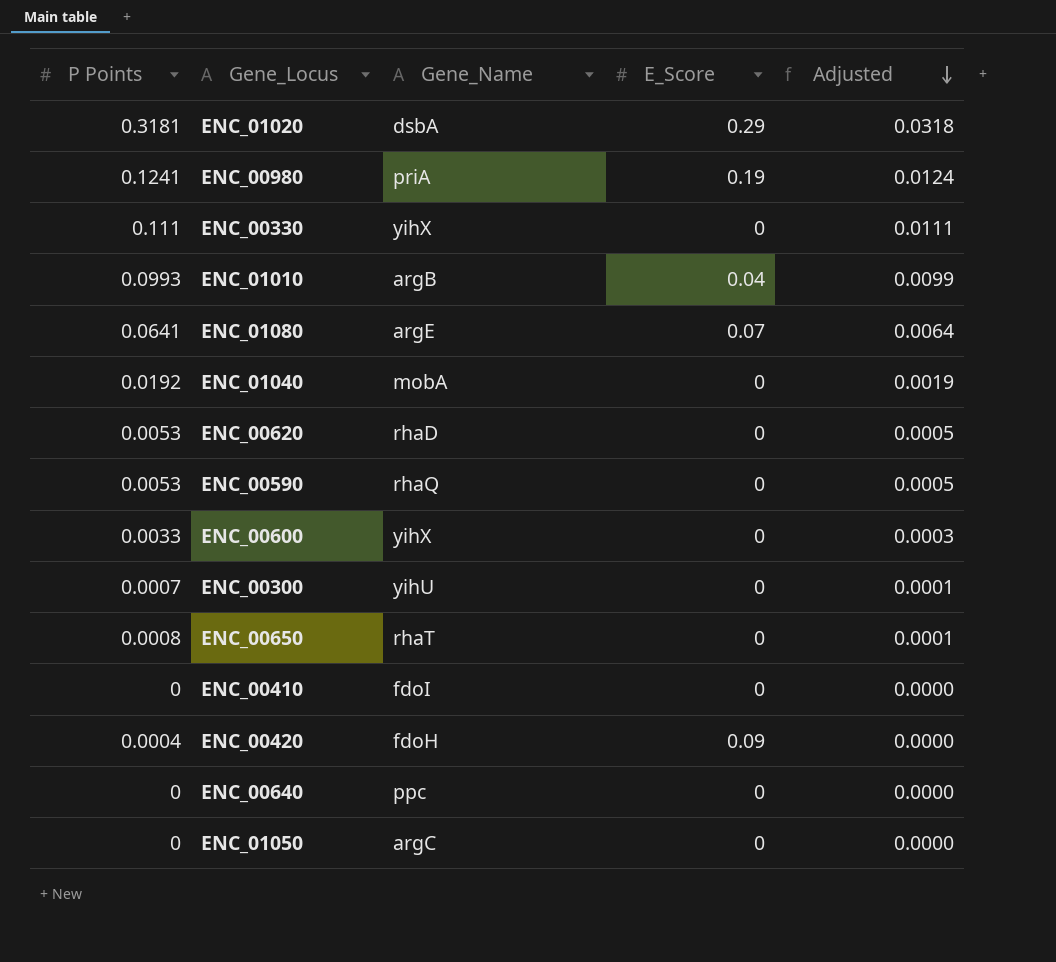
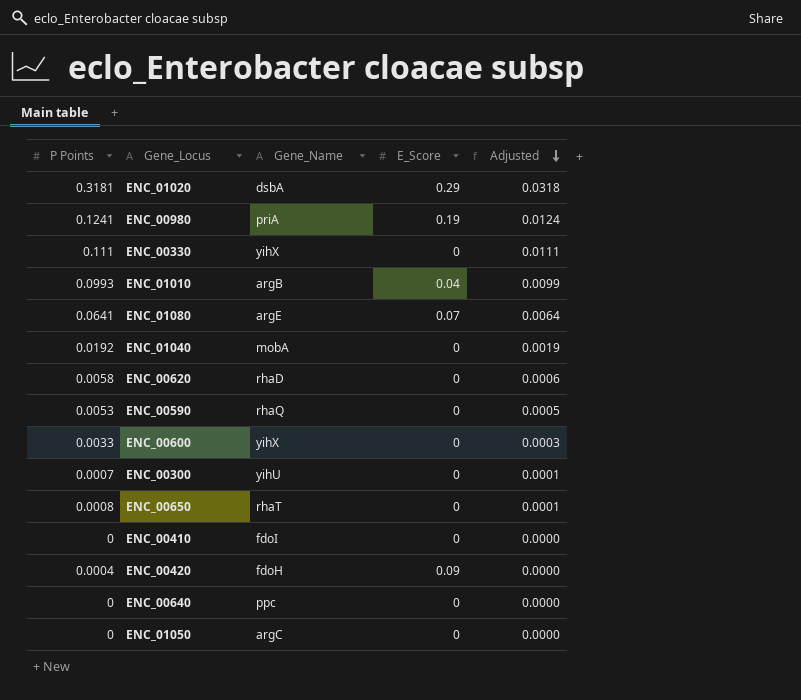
ENC_00620 | P Points: 0.0053 -> 0.0058
ENC_00620 | Adjusted: 0.0005 -> 0.0006

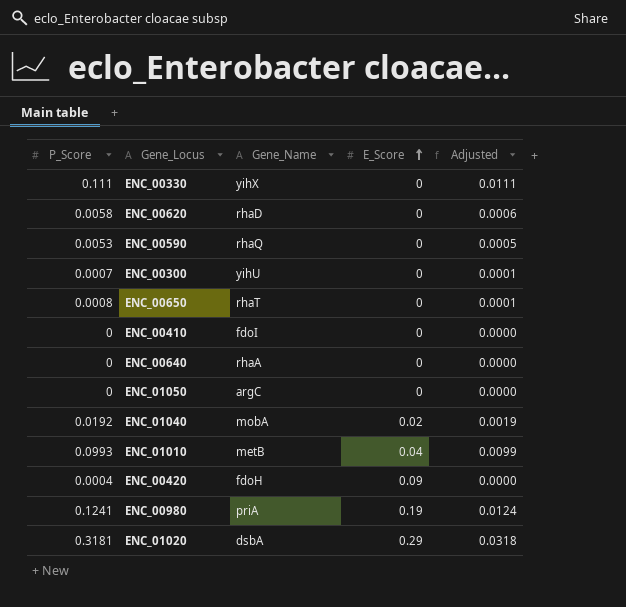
row order: Adjusted descending -> E_Score ascending
column name: P Points -> P_Score
row ENC_01080: 0.0641 | argE | 0.07 | 0.0064 -> none
row ENC_00600: 0.0033 | yihX | 0 | 0.0003 -> none
ENC_00640 | Gene_Name: ppc -> rhaA
ENC_01040 | E_Score: 0 -> 0.02
ENC_01010 | Gene_Name: argB -> metB

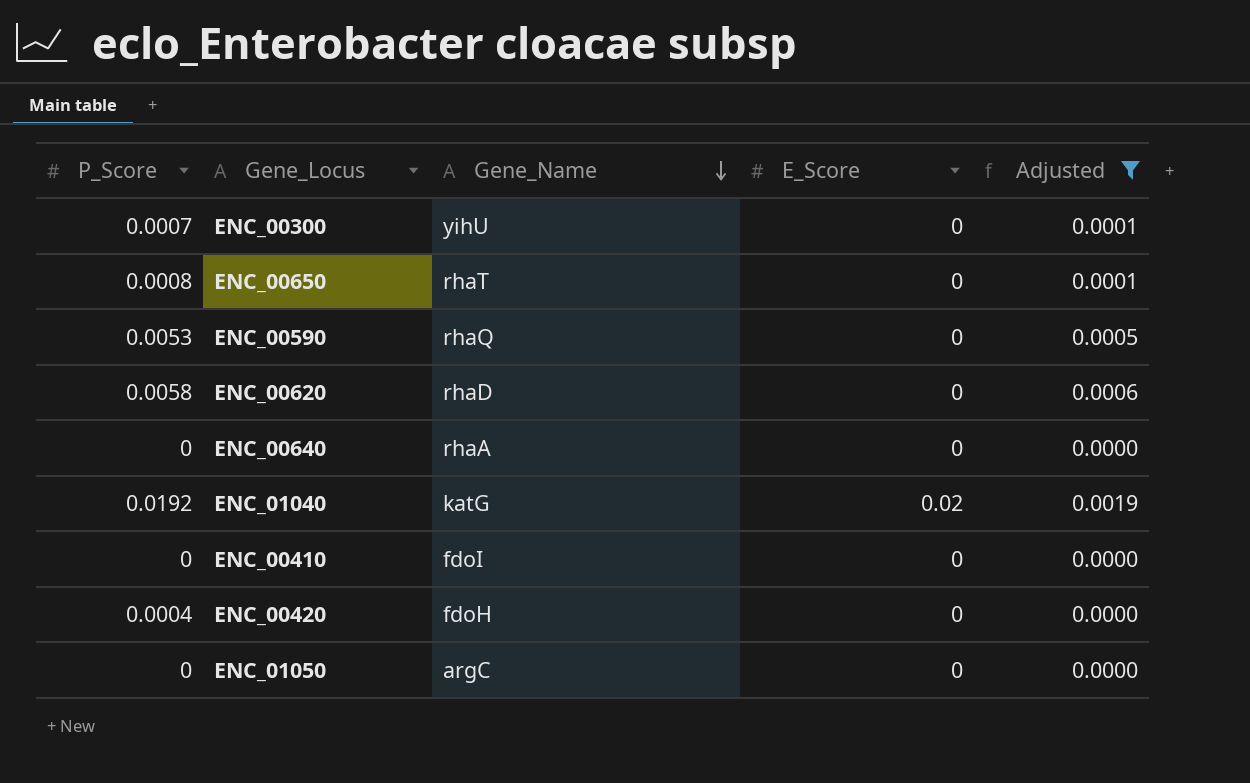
filter: none -> Adjusted <= 0.0019
row order: E_Score ascending -> Gene_Name descending
ENC_01040 | Gene_Name: mobA -> katG
ENC_00420 | E_Score: 0.09 -> 0

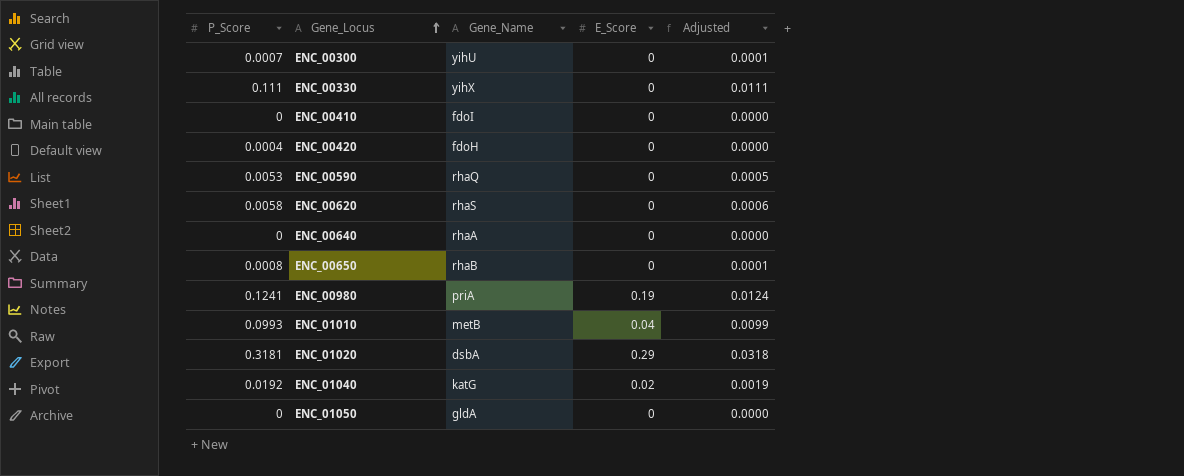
filter: Adjusted <= 0.0019 -> none
row order: Gene_Name descending -> Gene_Locus ascending
ENC_00620 | Gene_Name: rhaD -> rhaS
ENC_00650 | Gene_Name: rhaT -> rhaB
ENC_01050 | Gene_Name: argC -> gldA

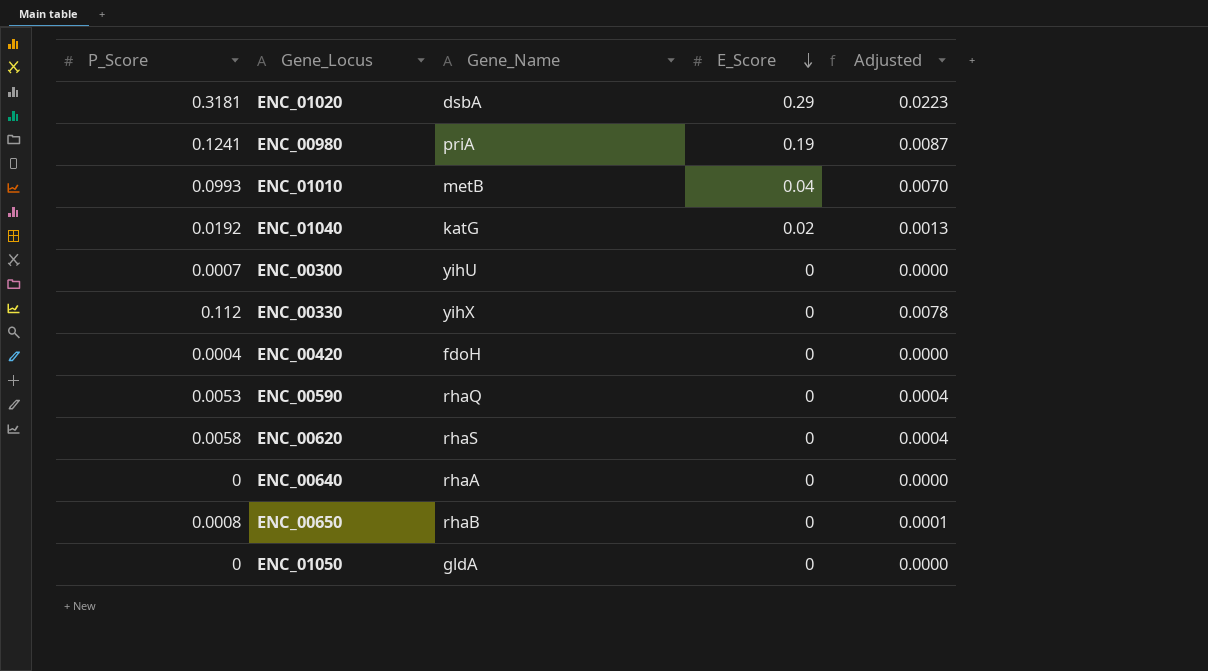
row order: Gene_Locus ascending -> E_Score descending
column Adjusted | formula: [P_Score] * 0.1 -> [P_Score] * 0.07
row ENC_00410: 0 | fdoI | 0 | 0.0000 -> none
ENC_00330 | P_Score: 0.111 -> 0.112

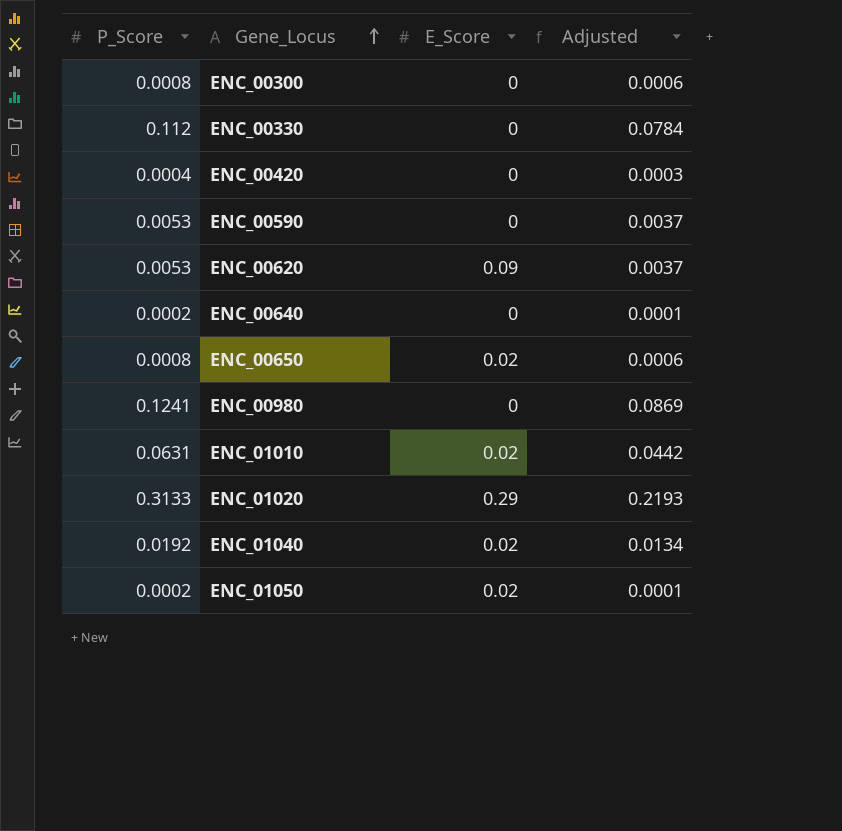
row order: E_Score descending -> Gene_Locus ascending
column Gene_Name | position: 3 -> none
column Adjusted | formula: [P_Score] * 0.07 -> [P_Score] * 0.7
ENC_00300 | P_Score: 0.0007 -> 0.0008
ENC_00620 | P_Score: 0.0058 -> 0.0053
ENC_00620 | E_Score: 0 -> 0.09
ENC_00640 | P_Score: 0 -> 0.0002
ENC_00650 | E_Score: 0 -> 0.02
ENC_00980 | E_Score: 0.19 -> 0
ENC_01010 | P_Score: 0.0993 -> 0.0631
ENC_01010 | E_Score: 0.04 -> 0.02
ENC_01020 | P_Score: 0.3181 -> 0.3133
ENC_01050 | P_Score: 0 -> 0.0002
ENC_01050 | E_Score: 0 -> 0.02

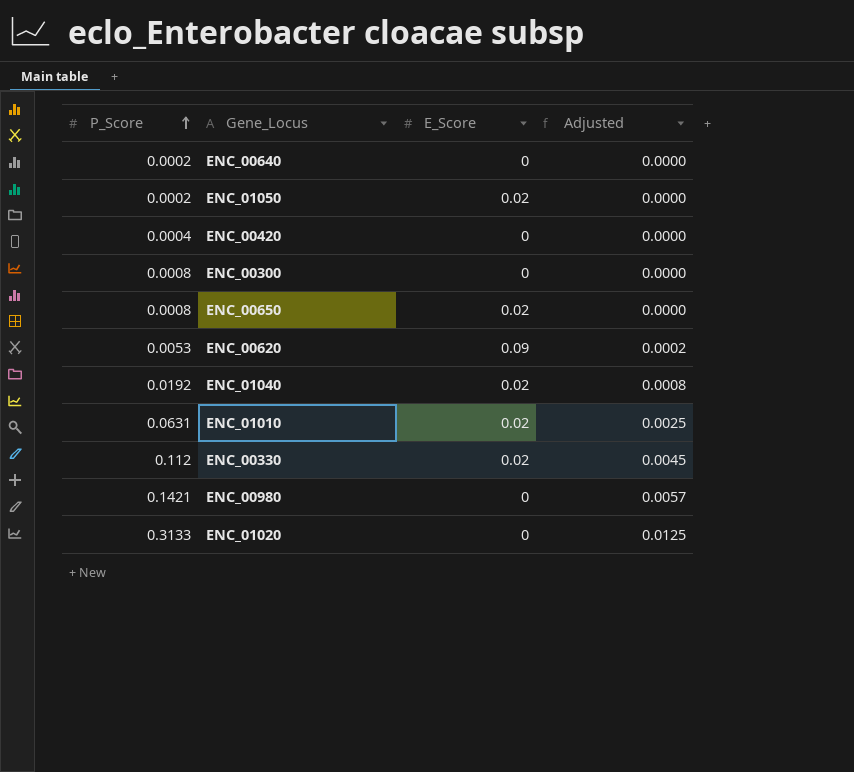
row order: Gene_Locus ascending -> P_Score ascending
column Adjusted | formula: [P_Score] * 0.7 -> [P_Score] * 0.04
row ENC_00590: 0.0053 | 0 | 0.0037 -> none
ENC_00330 | E_Score: 0 -> 0.02
ENC_00980 | P_Score: 0.1241 -> 0.1421
ENC_01020 | E_Score: 0.29 -> 0

